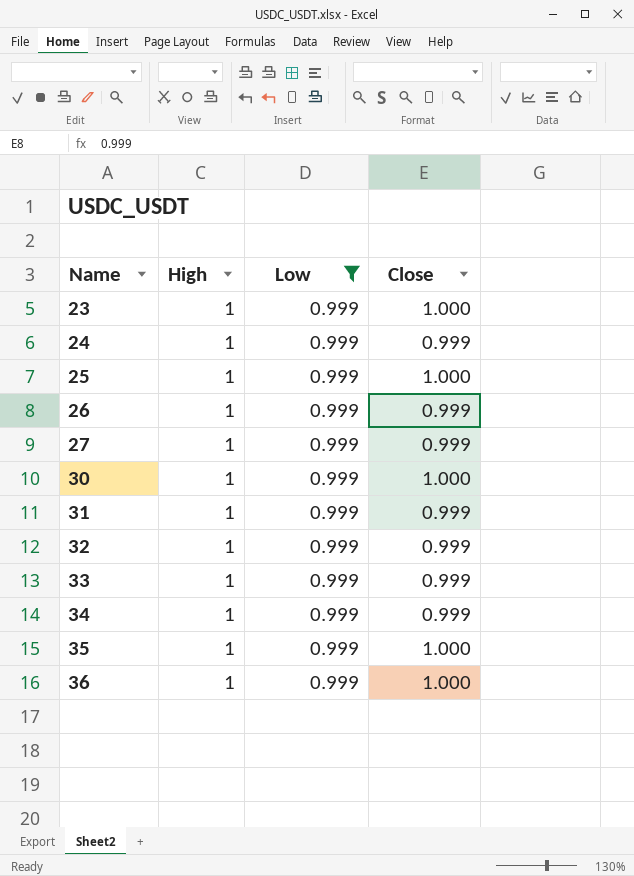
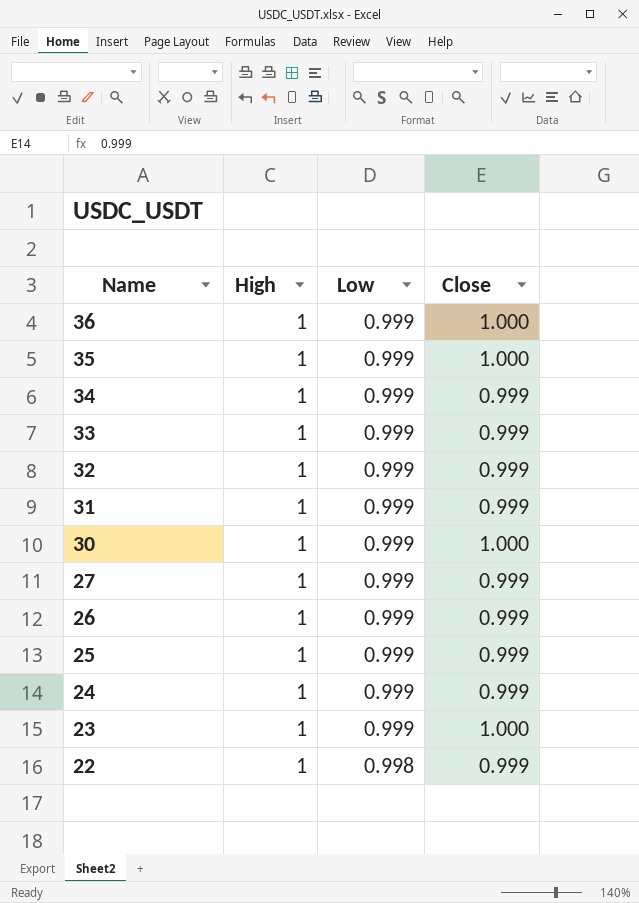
filter: Low = 0.999 -> none
row order: Name ascending -> Name descending
25 | Close: 1.000 -> 0.999

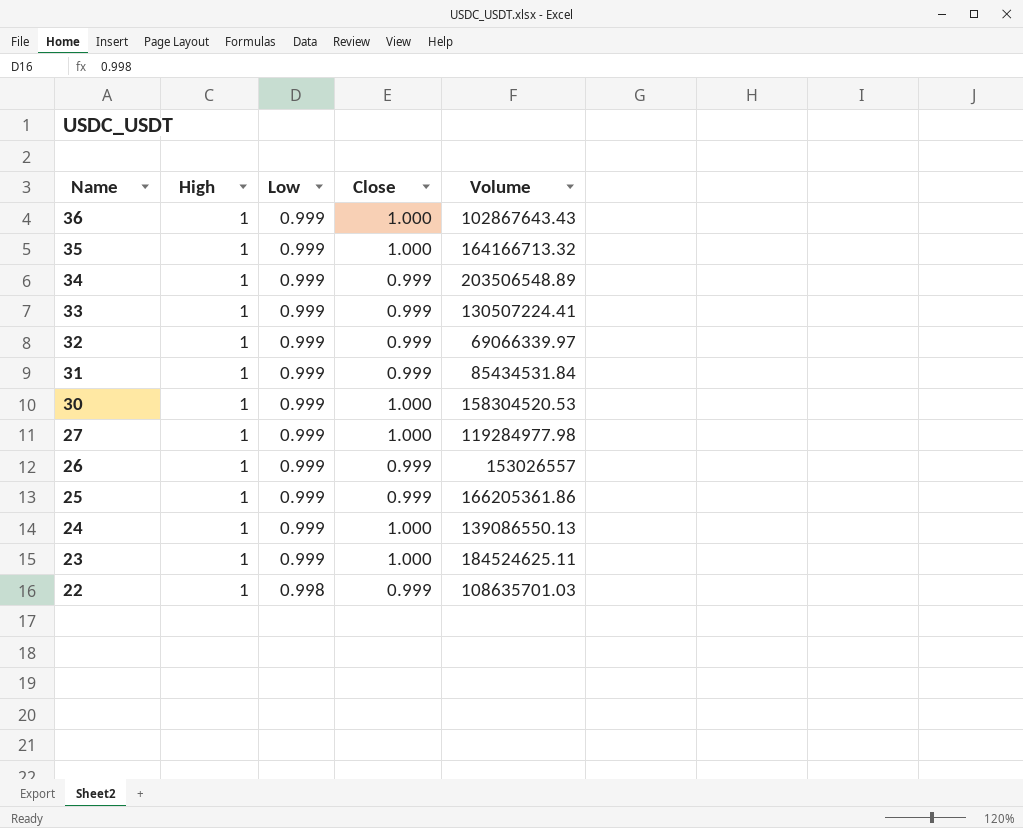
column Volume | position: none -> 5
27 | Close: 0.999 -> 1.000
24 | Close: 0.999 -> 1.000

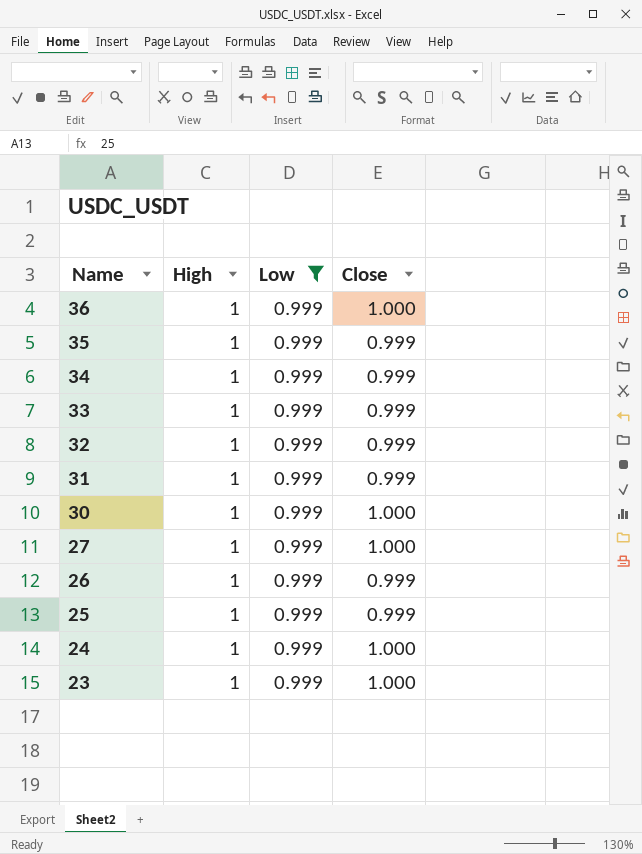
filter: none -> Low = 0.999
column Volume | position: 5 -> none
35 | Close: 1.000 -> 0.999

